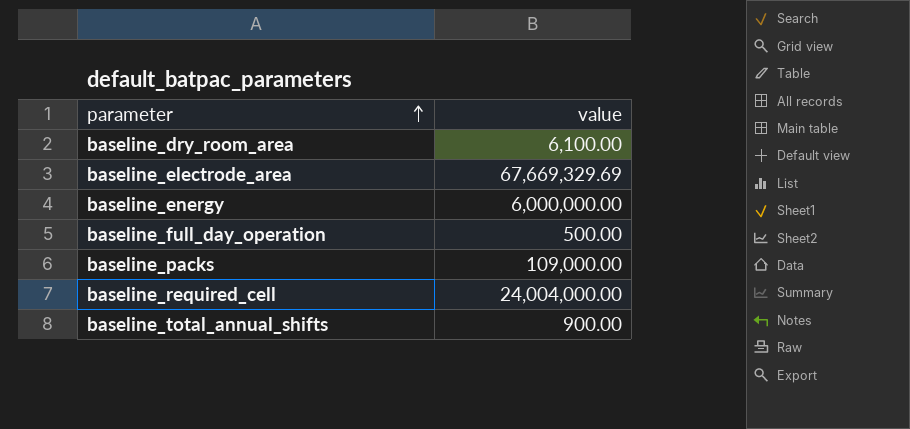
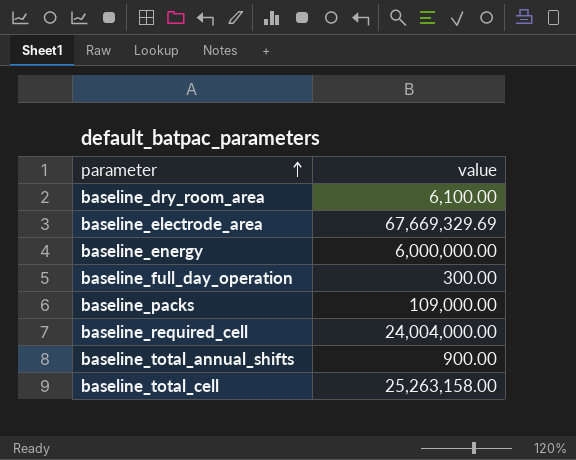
baseline_full_day_operation | value: 500.00 -> 300.00
row baseline_total_cell: none -> 25,263,158.00

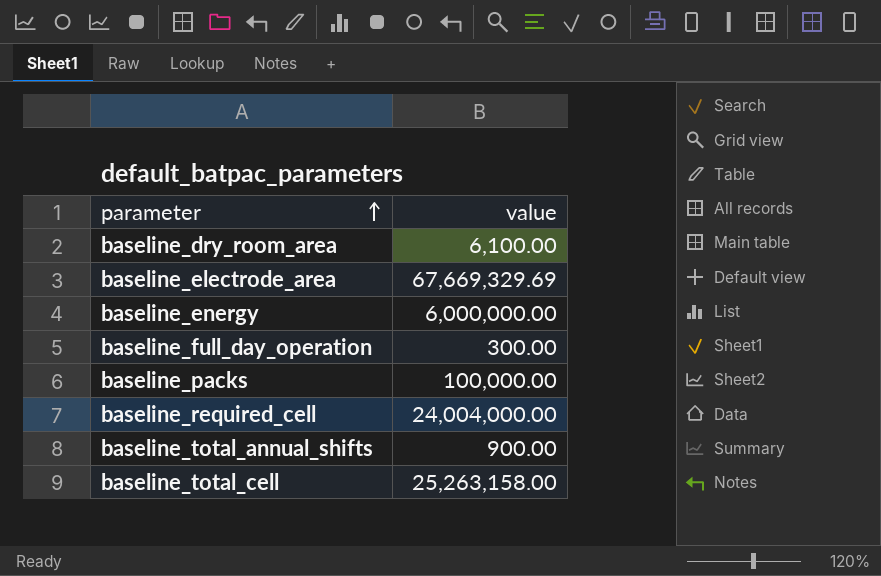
baseline_packs | value: 109,000.00 -> 100,000.00

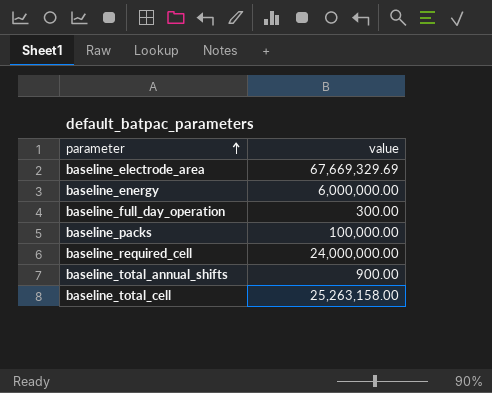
row baseline_dry_room_area: 6,100.00 -> none
baseline_required_cell | value: 24,004,000.00 -> 24,000,000.00

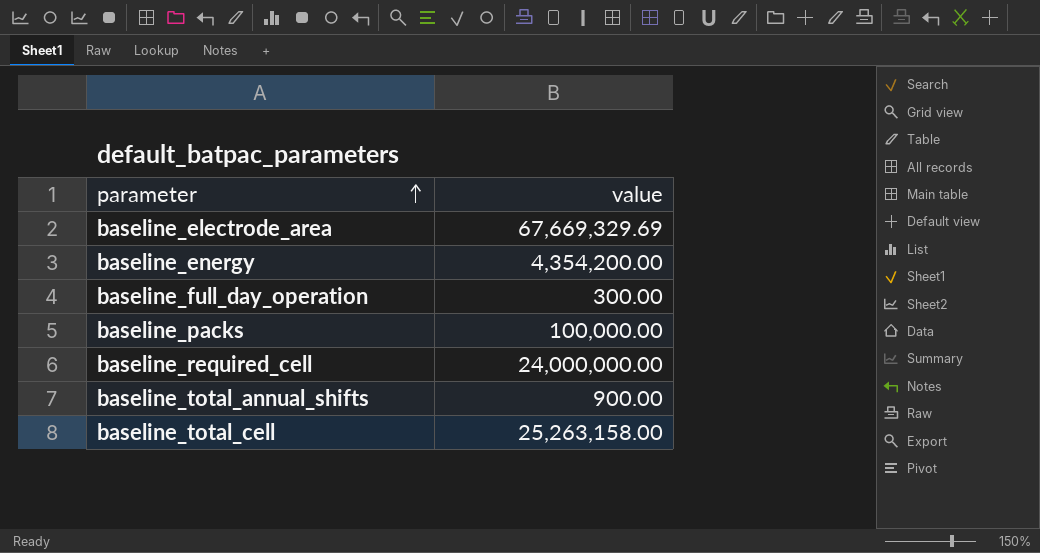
baseline_energy | value: 6,000,000.00 -> 4,354,200.00

